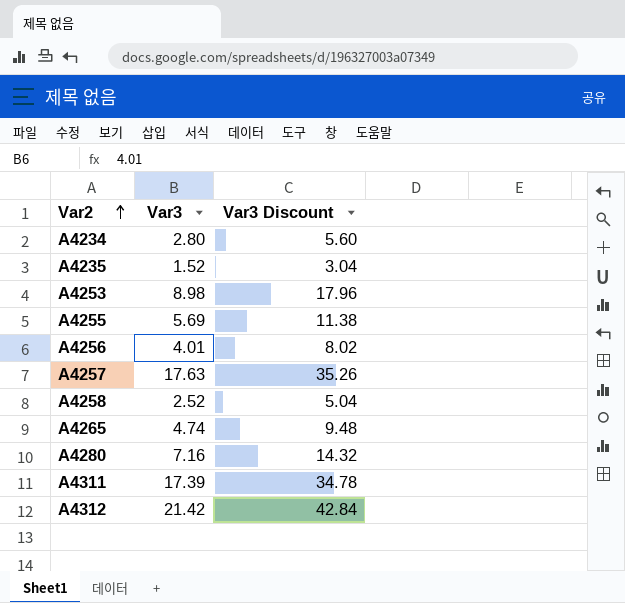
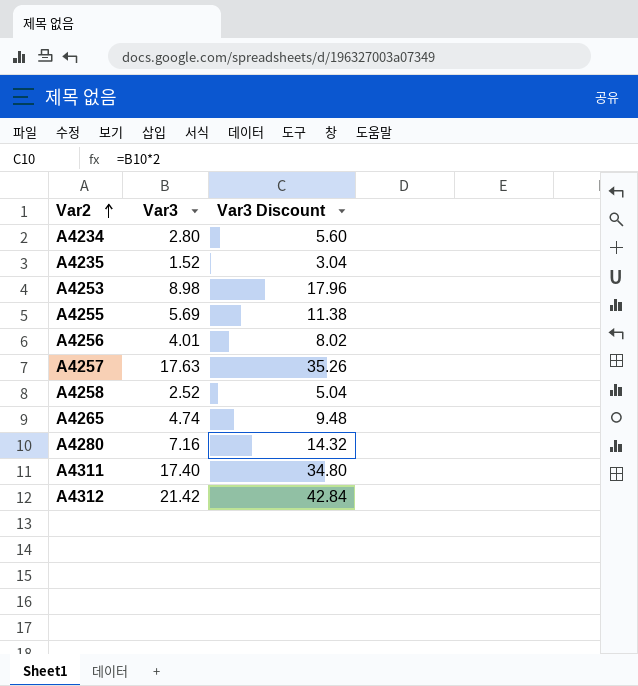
A4311 | Var3: 17.39 -> 17.40
A4311 | Var3 Discount: 34.78 -> 34.80

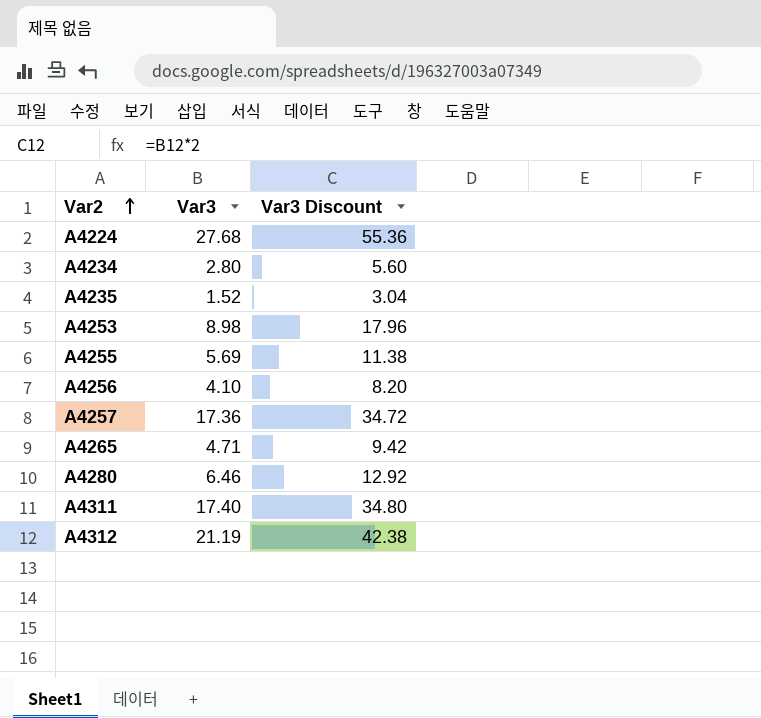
row A4258: 2.52 | 5.04 -> none
row A4224: none -> 27.68 | 55.36
A4256 | Var3: 4.01 -> 4.10
A4256 | Var3 Discount: 8.02 -> 8.20
A4257 | Var3: 17.63 -> 17.36
A4257 | Var3 Discount: 35.26 -> 34.72
A4265 | Var3: 4.74 -> 4.71
A4265 | Var3 Discount: 9.48 -> 9.42
A4280 | Var3: 7.16 -> 6.46
A4280 | Var3 Discount: 14.32 -> 12.92
A4312 | Var3: 21.42 -> 21.19
A4312 | Var3 Discount: 42.84 -> 42.38

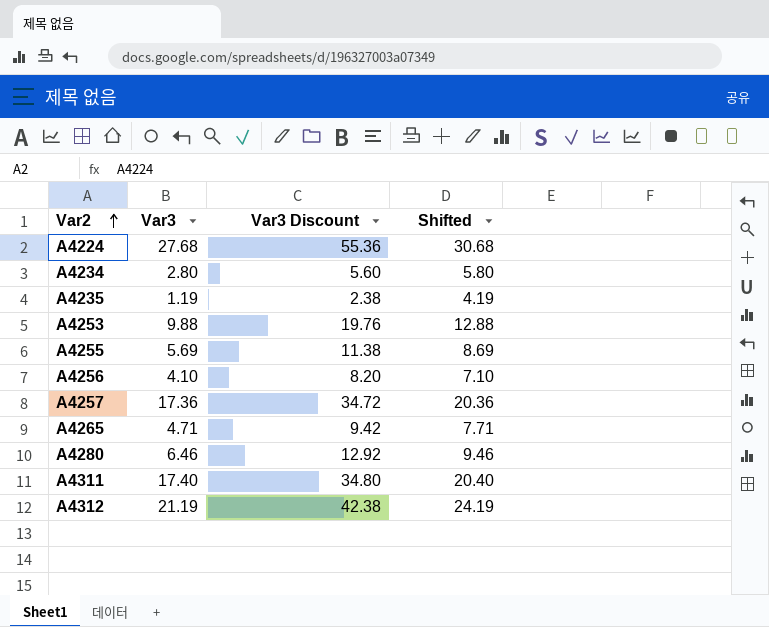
column Shifted | formula: none -> [Var3] + 3
A4235 | Var3: 1.52 -> 1.19
A4235 | Var3 Discount: 3.04 -> 2.38
A4253 | Var3: 8.98 -> 9.88
A4253 | Var3 Discount: 17.96 -> 19.76

